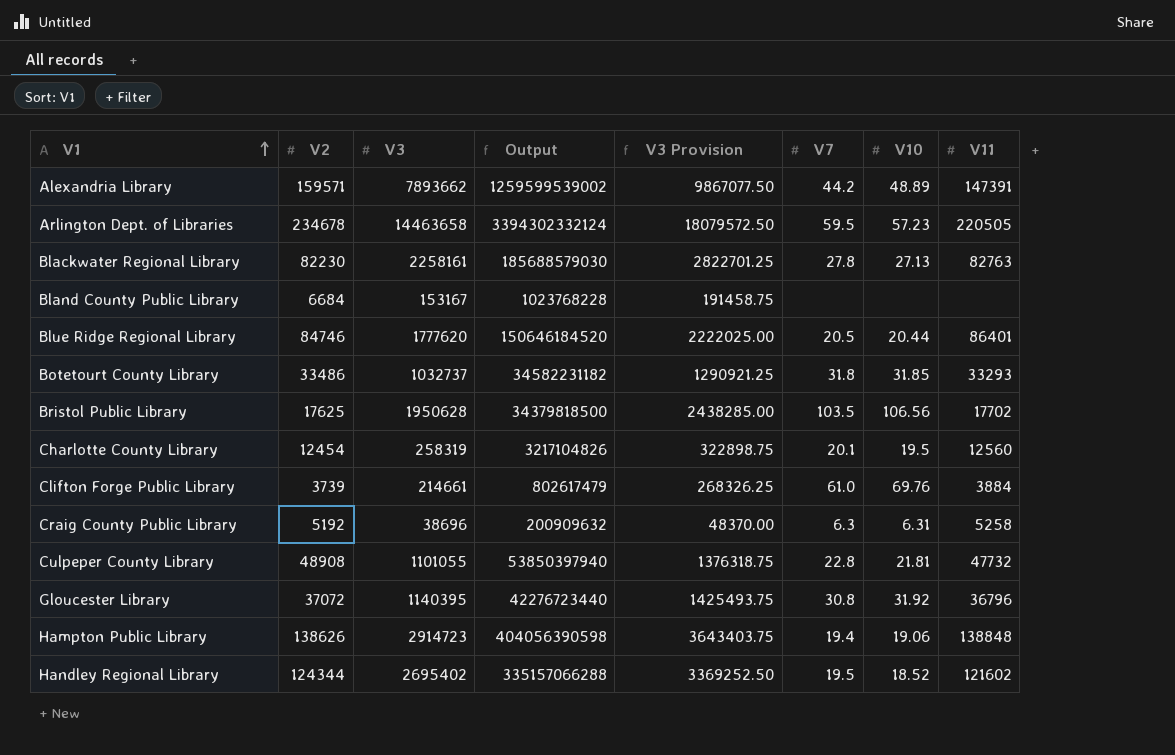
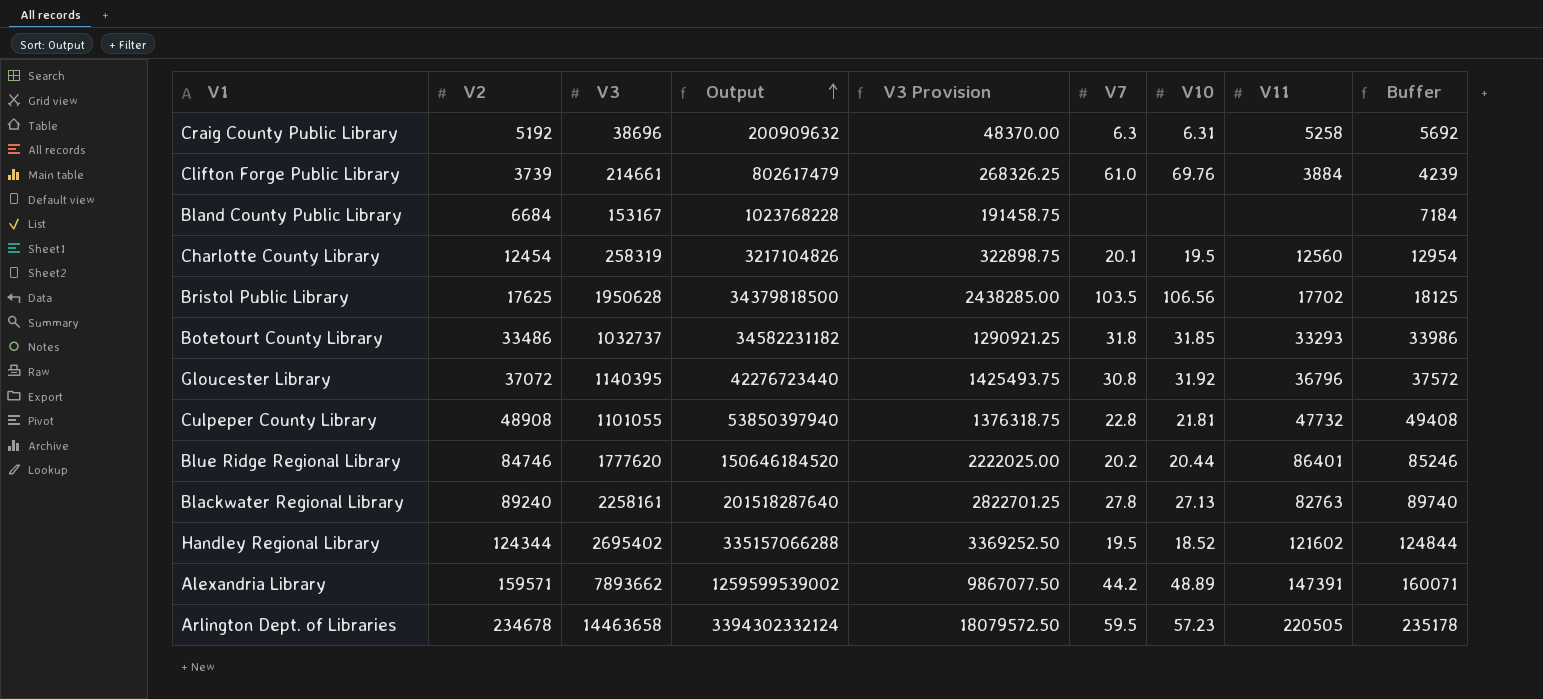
row order: V1 ascending -> Output ascending
column Buffer | formula: none -> [V2] + 500
row Hampton Public Library: 138626 | 2914723 | 404056390598 | 3643403.75 | 19.4 | 19.06 | 138848 -> none
Blue Ridge Regional Library | V7: 20.5 -> 20.2
Blackwater Regional Library | V2: 82230 -> 89240
Blackwater Regional Library | Output: 185688579030 -> 201518287640

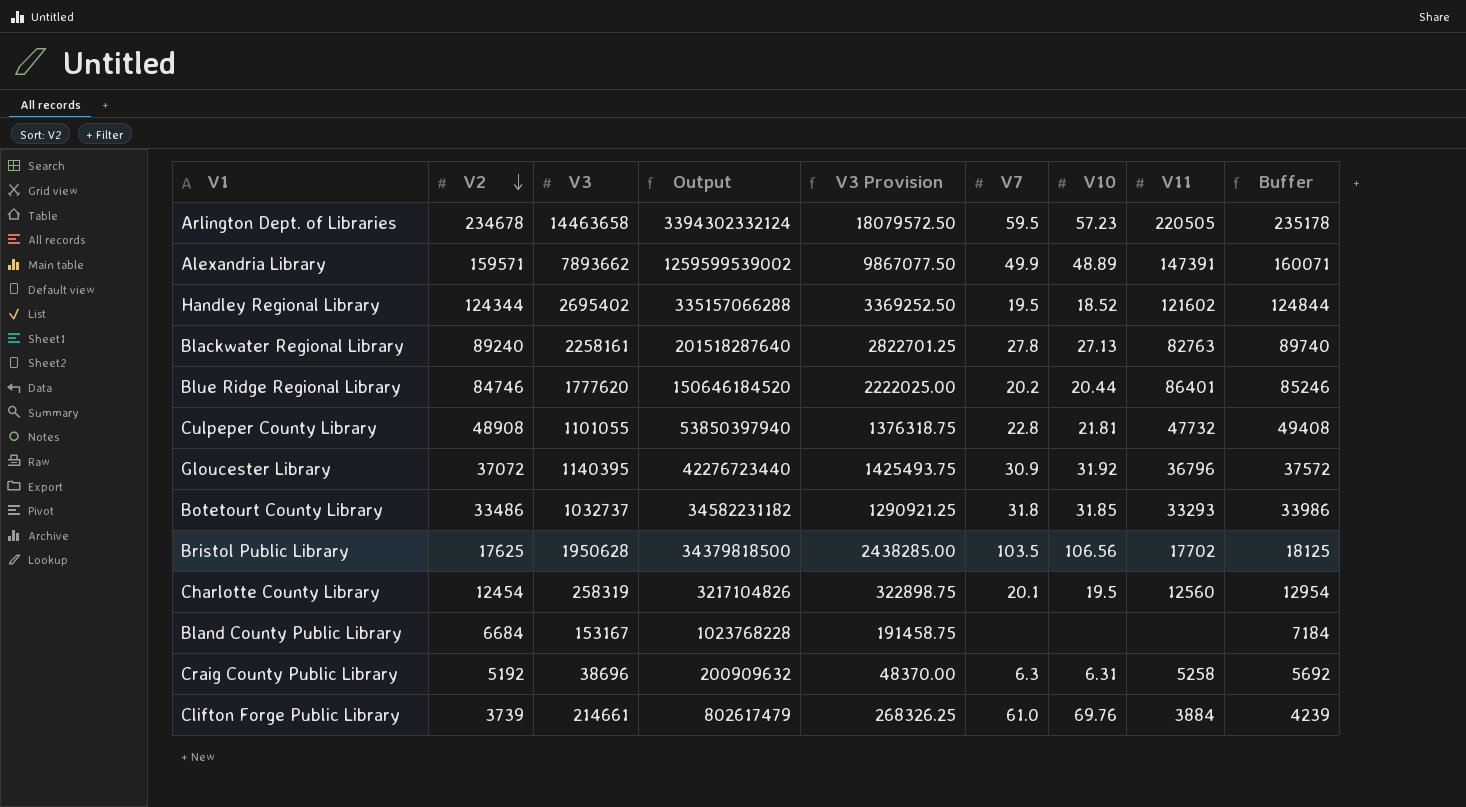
row order: Output ascending -> V2 descending
Alexandria Library | V7: 44.2 -> 49.9
Gloucester Library | V7: 30.8 -> 30.9

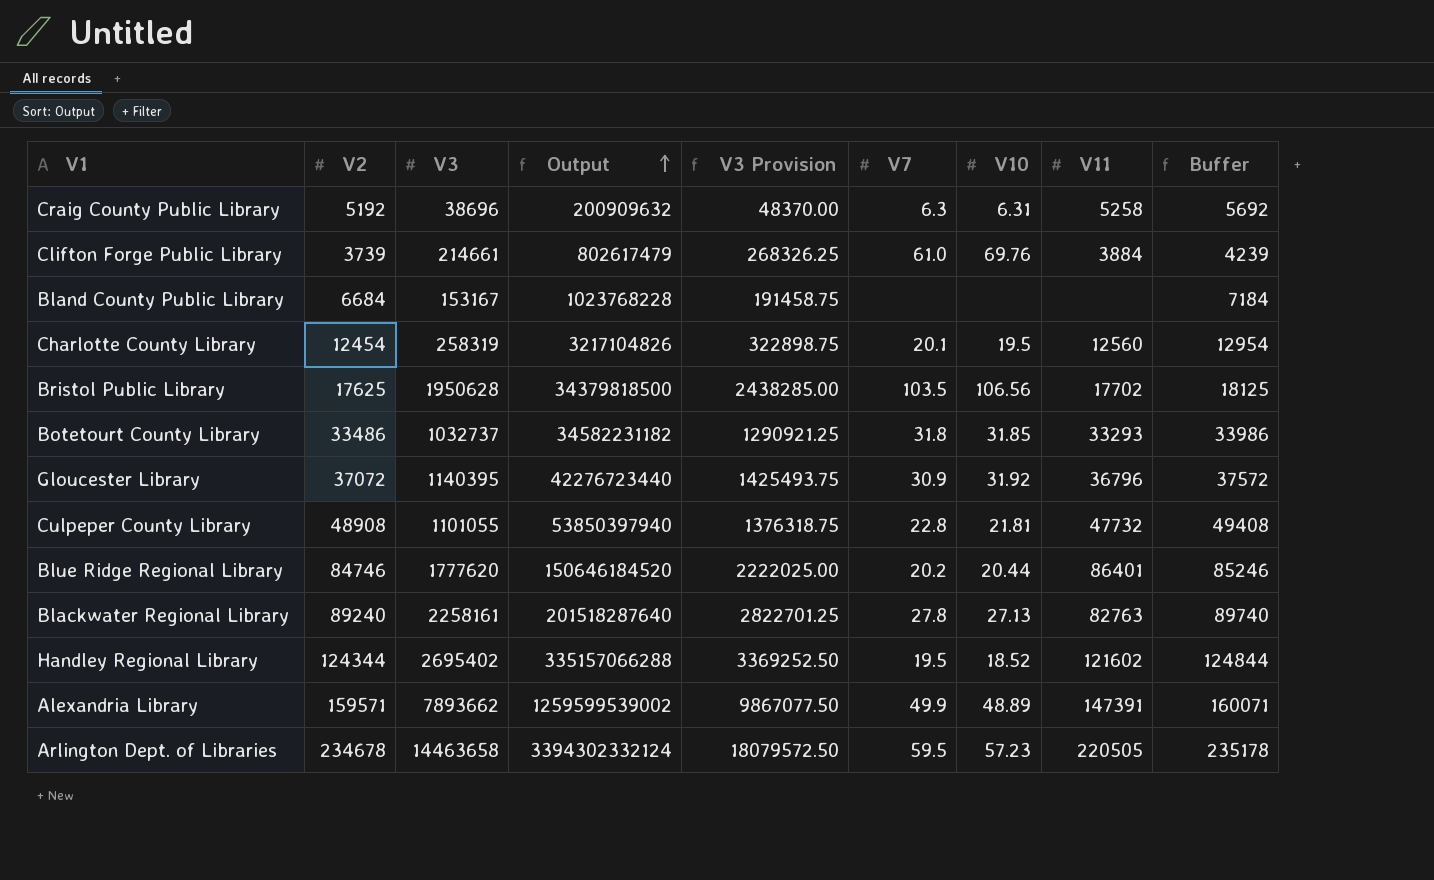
row order: V2 descending -> Output ascending

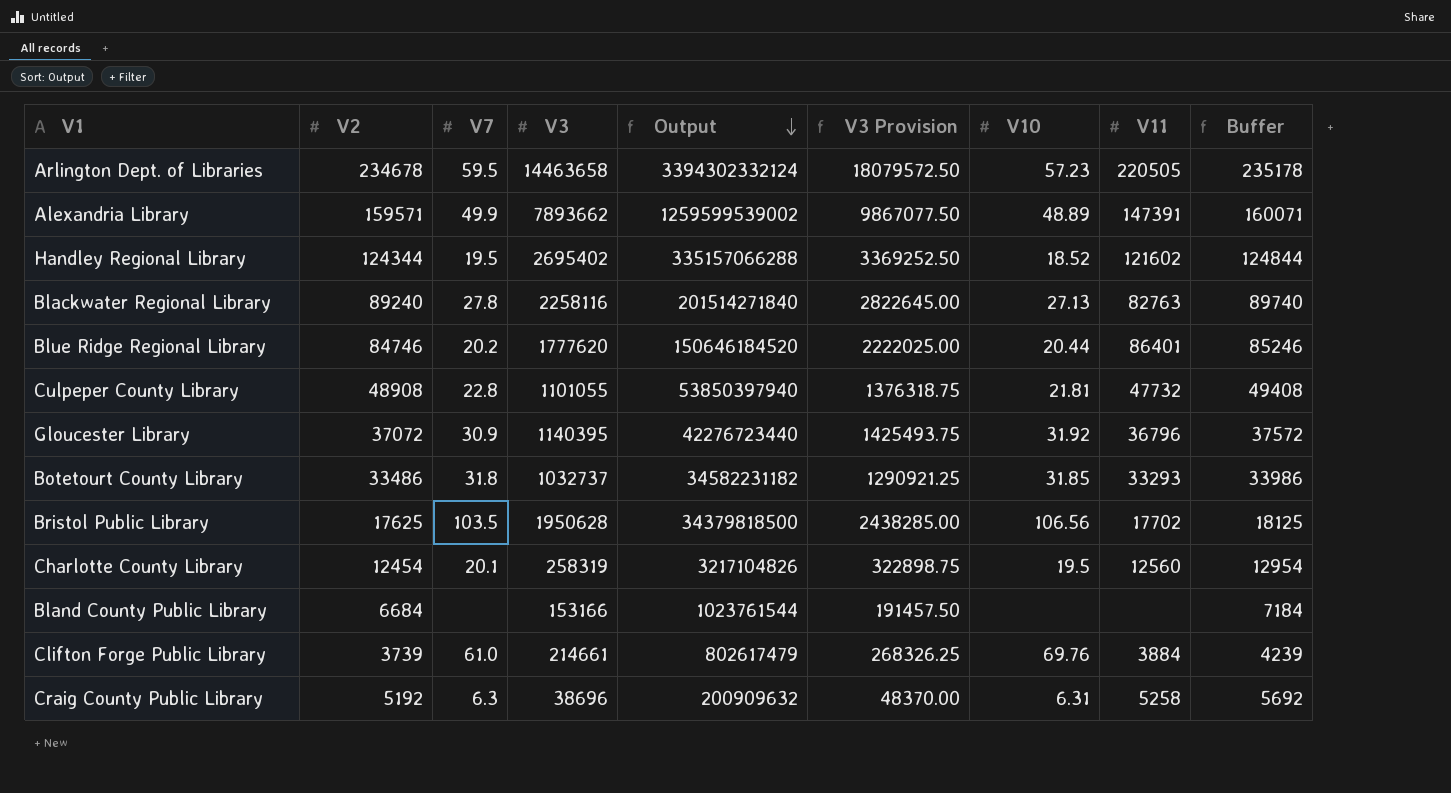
row order: Output ascending -> Output descending
column V7 | position: 6 -> 3
Blackwater Regional Library | V3: 2258161 -> 2258116
Blackwater Regional Library | Output: 201518287640 -> 201514271840
Blackwater Regional Library | V3 Provision: 2822701.25 -> 2822645.00
Bland County Public Library | V3: 153167 -> 153166
Bland County Public Library | Output: 1023768228 -> 1023761544
Bland County Public Library | V3 Provision: 191458.75 -> 191457.50

